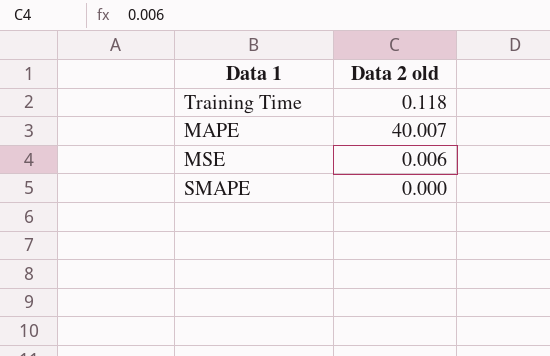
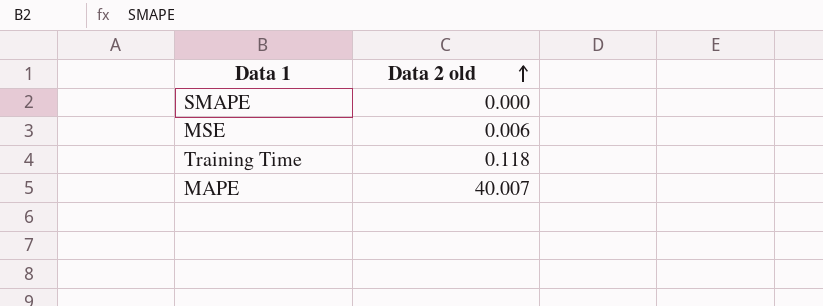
row order: none -> Data 2 old ascending

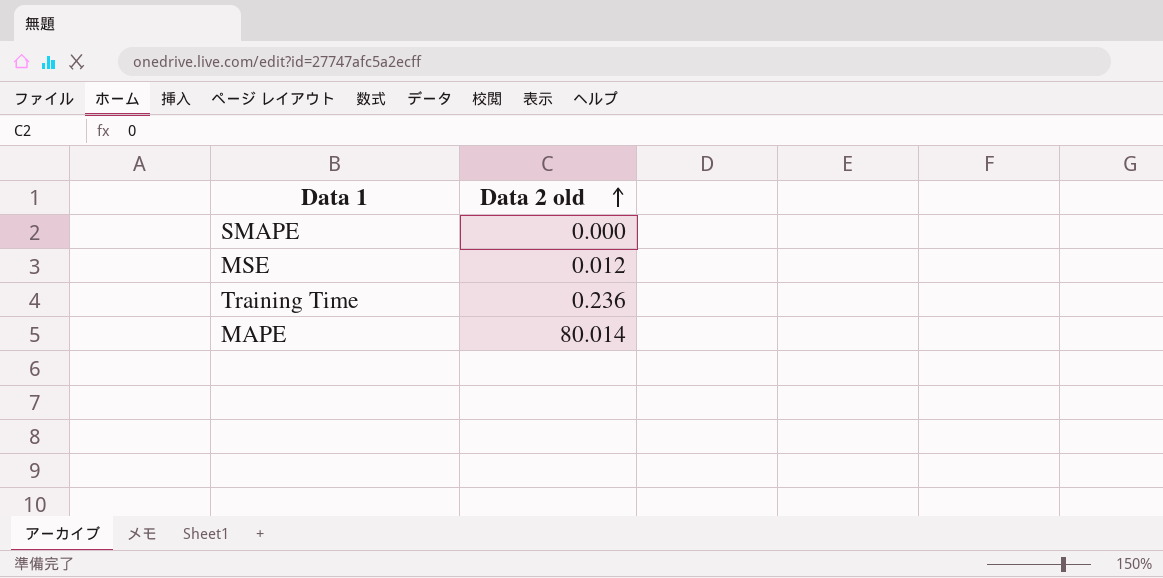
MSE | Data 2 old: 0.006 -> 0.012
Training Time | Data 2 old: 0.118 -> 0.236
MAPE | Data 2 old: 40.007 -> 80.014

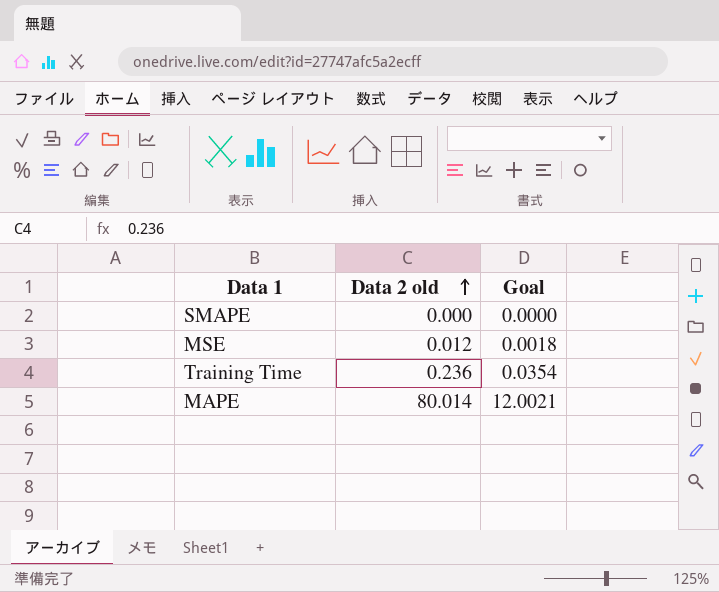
column Goal | formula: none -> [Data 2 old] * 0.15

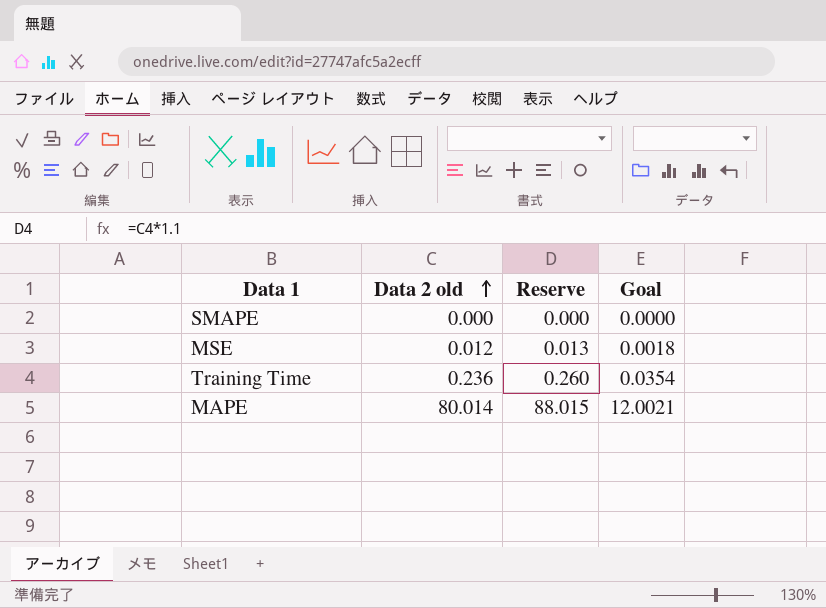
column Reserve | formula: none -> [Data 2 old] * 1.1

